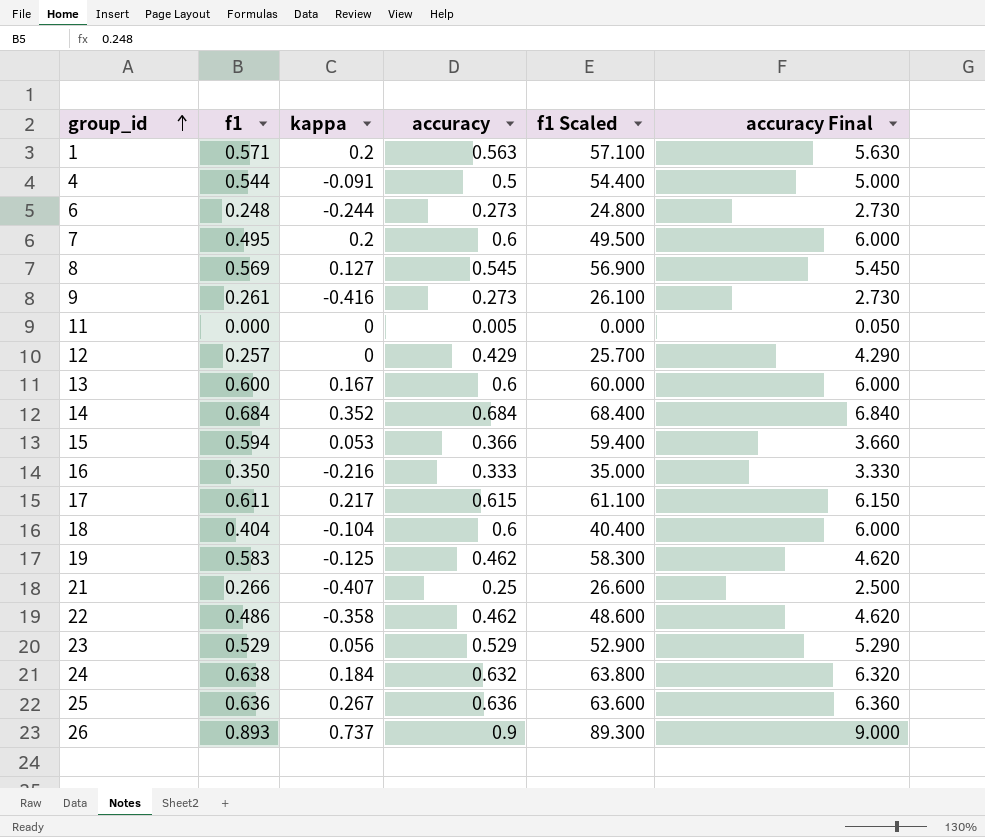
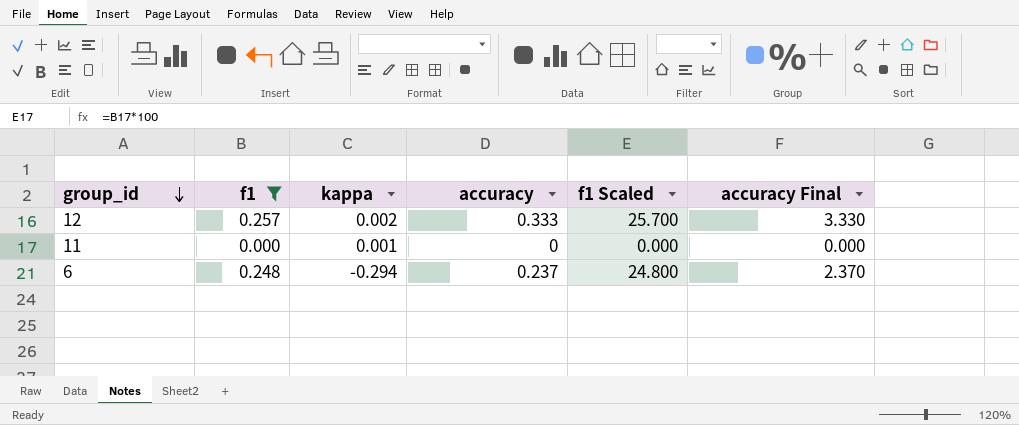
filter: none -> f1 <= 0.257
row order: group_id ascending -> group_id descending
12 | kappa: 0 -> 0.002
12 | accuracy: 0.429 -> 0.333
12 | accuracy Final: 4.290 -> 3.330
11 | kappa: 0 -> 0.001
11 | accuracy: 0.005 -> 0
11 | accuracy Final: 0.050 -> 0.000
6 | kappa: -0.244 -> -0.294
6 | accuracy: 0.273 -> 0.237
6 | accuracy Final: 2.730 -> 2.370

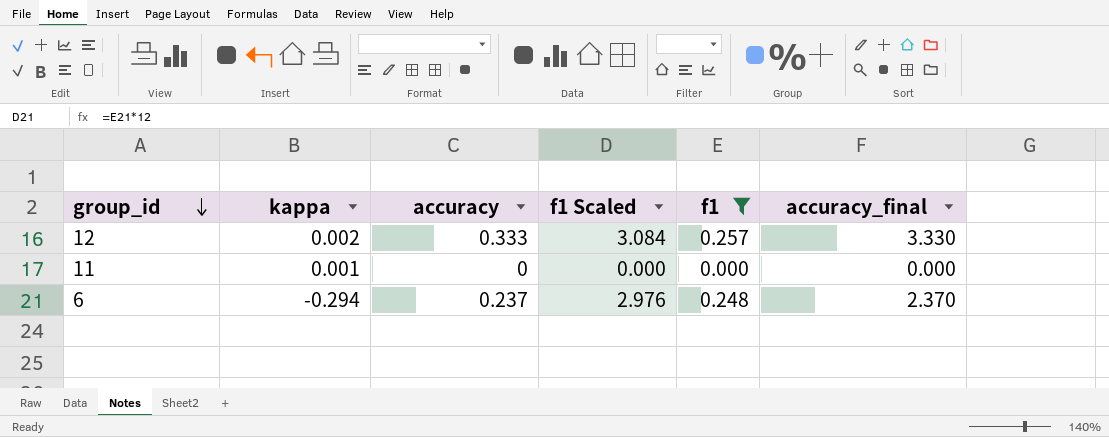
column f1 Scaled | formula: [f1] * 100 -> [f1] * 12
column f1 | position: 2 -> 5
column name: accuracy Final -> accuracy_final

